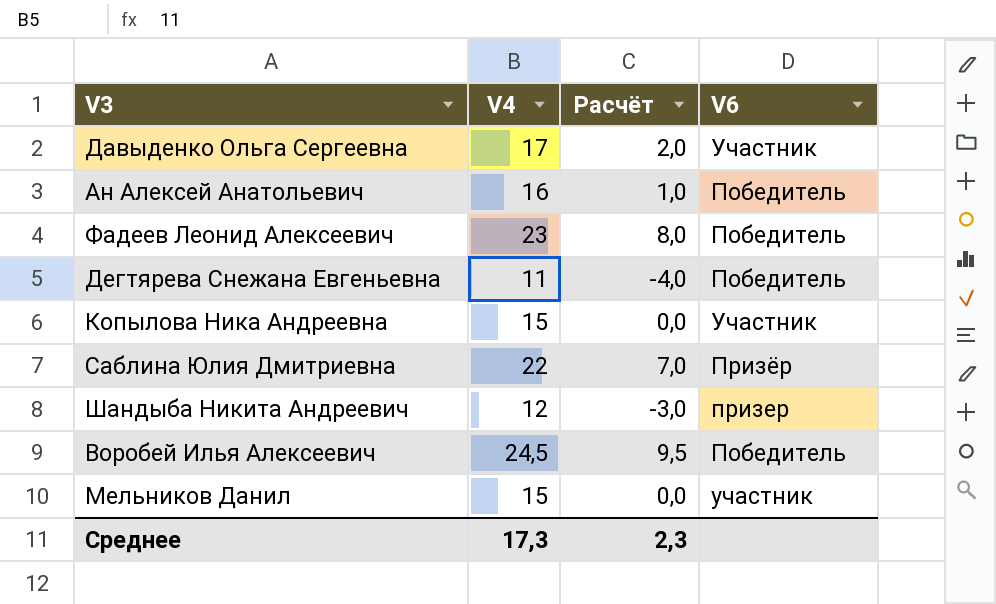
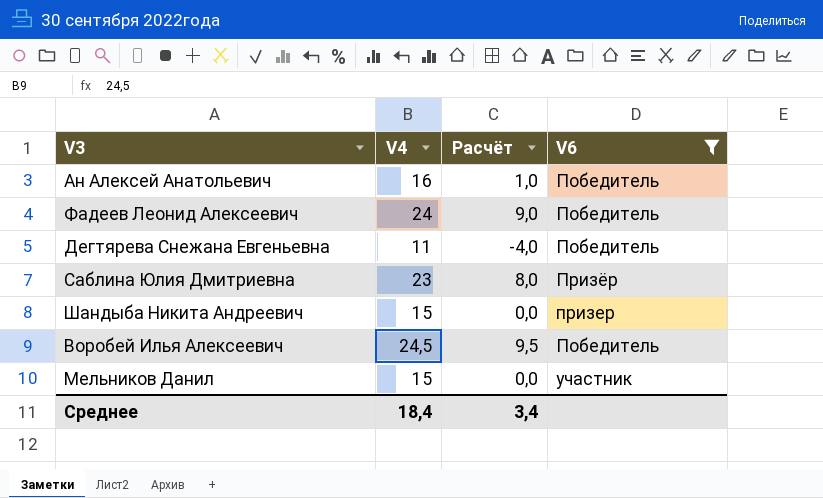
filter: none -> V6 != Участник
Фадеев Леонид Алексеевич | V4: 23 -> 24
Фадеев Леонид Алексеевич | Расчёт: 8,0 -> 9,0
Саблина Юлия Дмитриевна | V4: 22 -> 23
Саблина Юлия Дмитриевна | Расчёт: 7,0 -> 8,0
Шандыба Никита Андреевич | V4: 12 -> 15
Шандыба Никита Андреевич | Расчёт: -3,0 -> 0,0
Среднее | V4: 17,3 -> 18,4
Среднее | Расчёт: 2,3 -> 3,4

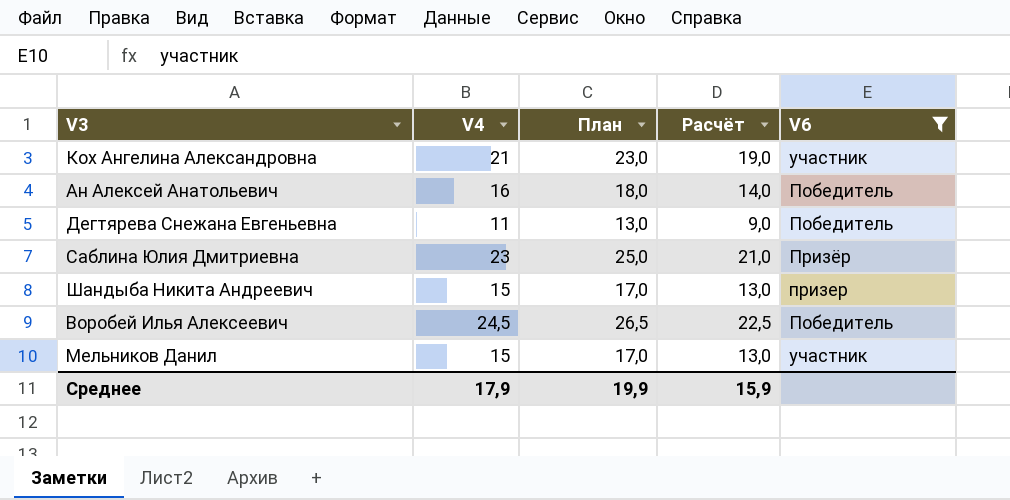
column План | formula: none -> [V4] + 2
column Расчёт | formula: [V4] - 15 -> [V4] - 2
row Фадеев Леонид Алексеевич: 24 | 9,0 | Победитель -> none
row Кох Ангелина Александровна: none -> 21 | 23,0 | 19,0 | участник
Среднее | V4: 18,4 -> 17,9
Среднее | Расчёт: 3,4 -> 15,9

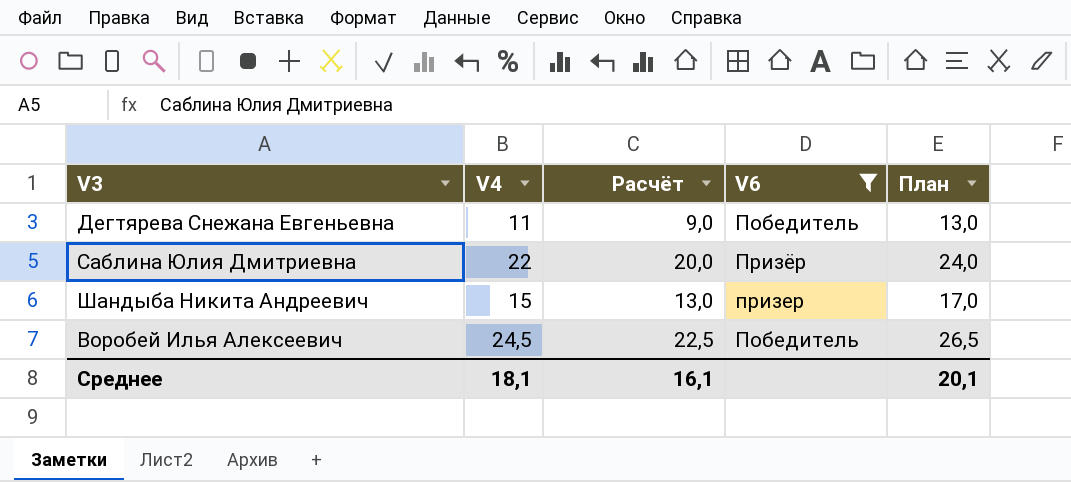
column План | position: 3 -> 5
row Кох Ангелина Александровна: 21 | 23,0 | 19,0 | участник -> none
row Ан Алексей Анатольевич: 16 | 18,0 | 14,0 | Победитель -> none
row Мельников Данил: 15 | 17,0 | 13,0 | участник -> none
Саблина Юлия Дмитриевна | V4: 23 -> 22
Саблина Юлия Дмитриевна | Расчёт: 21,0 -> 20,0
Саблина Юлия Дмитриевна | План: 25,0 -> 24,0
Среднее | V4: 17,9 -> 18,1
Среднее | Расчёт: 15,9 -> 16,1
Среднее | План: 19,9 -> 20,1

